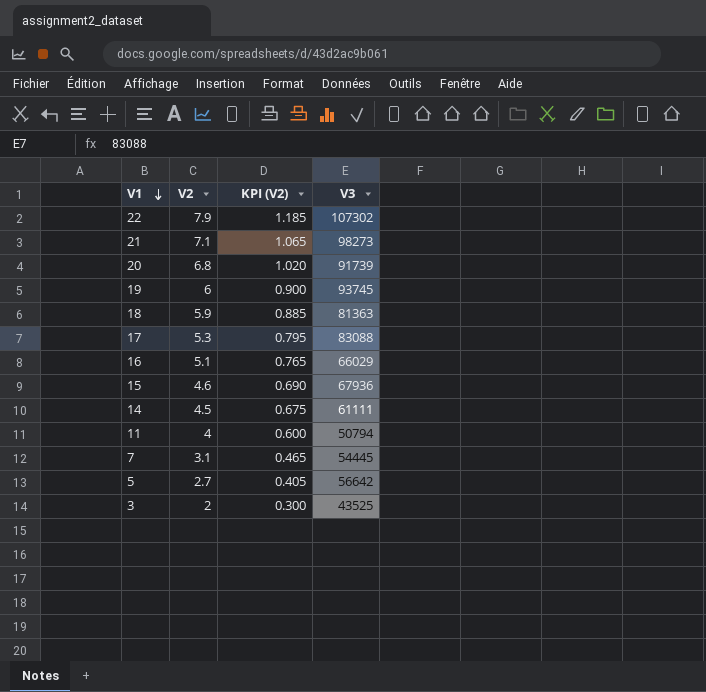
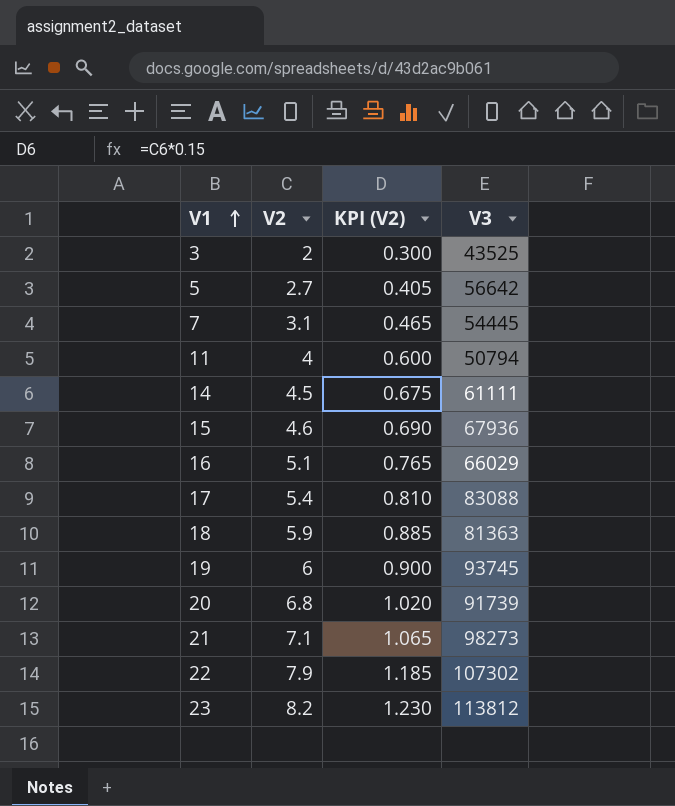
row order: V1 descending -> V1 ascending
17 | V2: 5.3 -> 5.4
17 | KPI (V2): 0.795 -> 0.810
row 23: none -> 8.2 | 1.230 | 113812

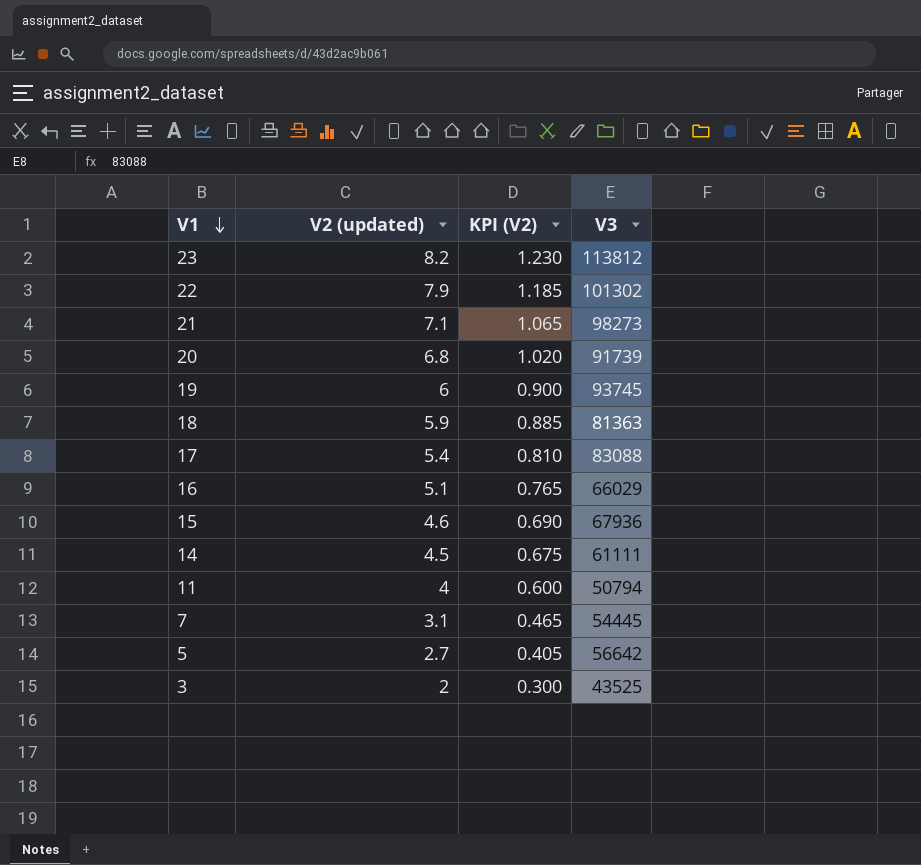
row order: V1 ascending -> V1 descending
column name: V2 -> V2 (updated)
22 | V3: 107302 -> 101302

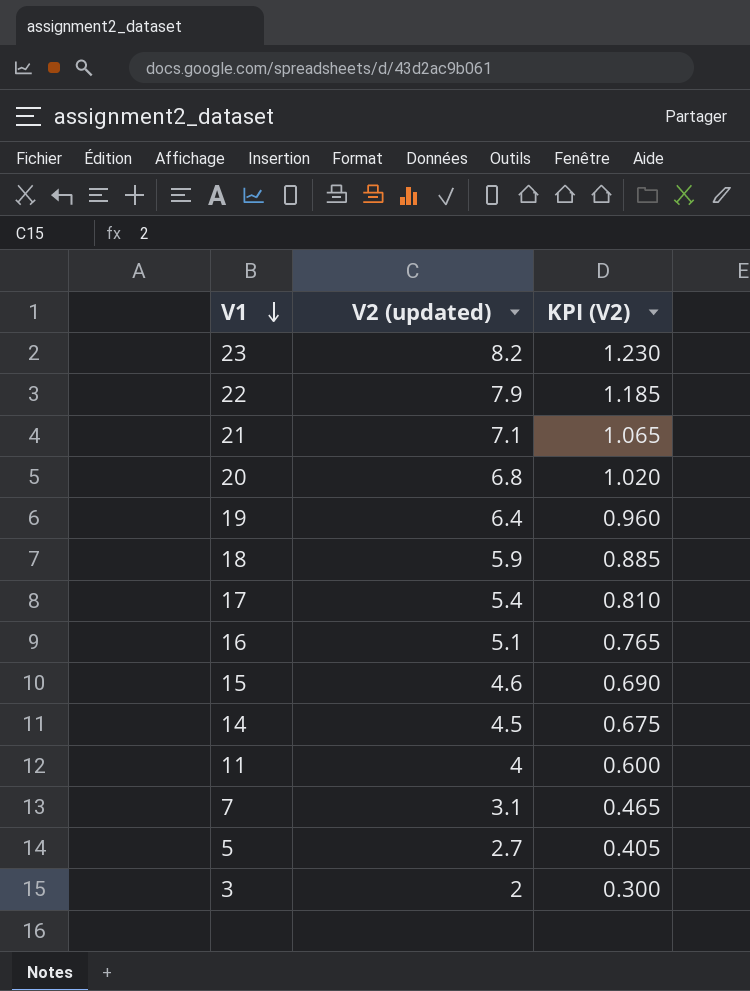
column V3 | position: 4 -> none
19 | V2 (updated): 6 -> 6.4
19 | KPI (V2): 0.900 -> 0.960

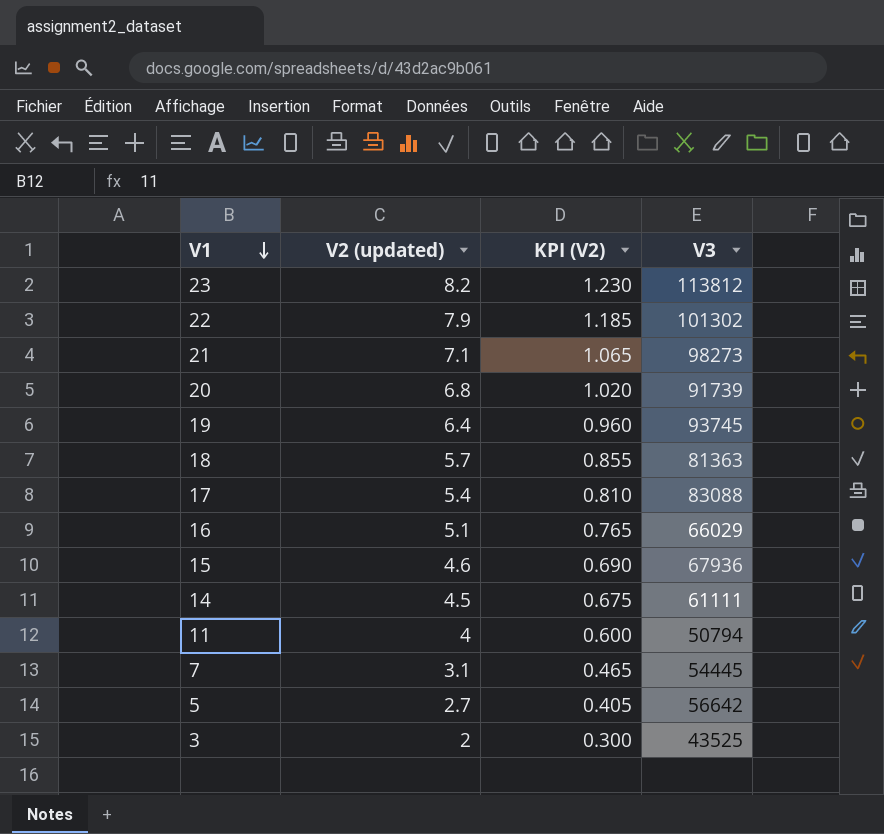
column V3 | position: none -> 4
18 | V2 (updated): 5.9 -> 5.7
18 | KPI (V2): 0.885 -> 0.855

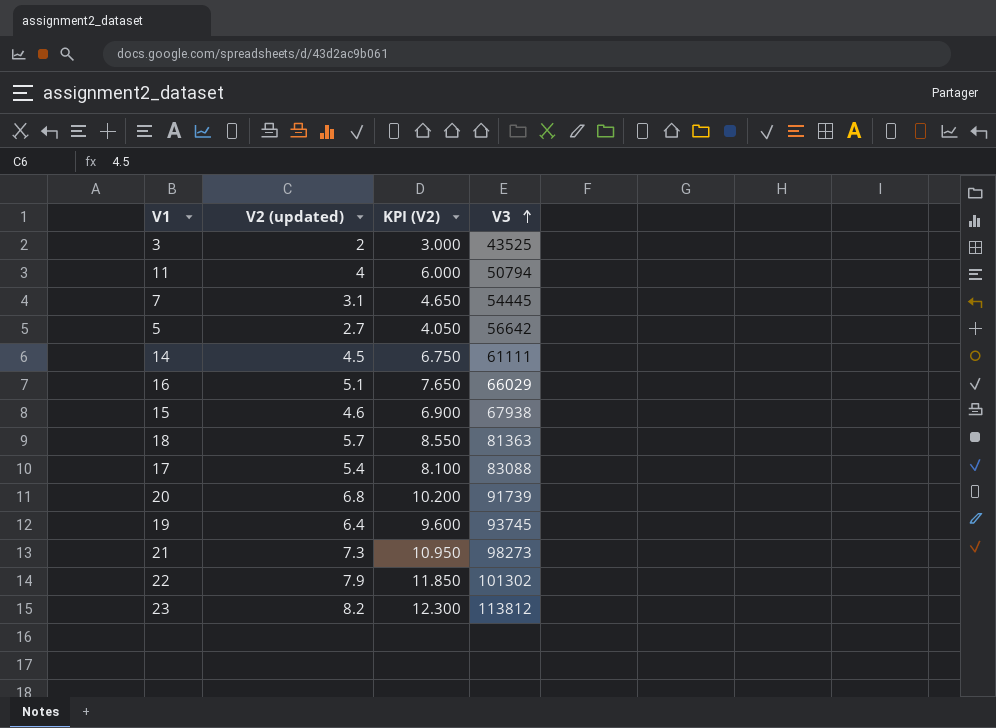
row order: V1 descending -> V3 ascending
column KPI (V2) | formula: [V2 (updated)] * 0.15 -> [V2 (updated)] * 1.5
15 | V3: 67936 -> 67938
21 | V2 (updated): 7.1 -> 7.3

